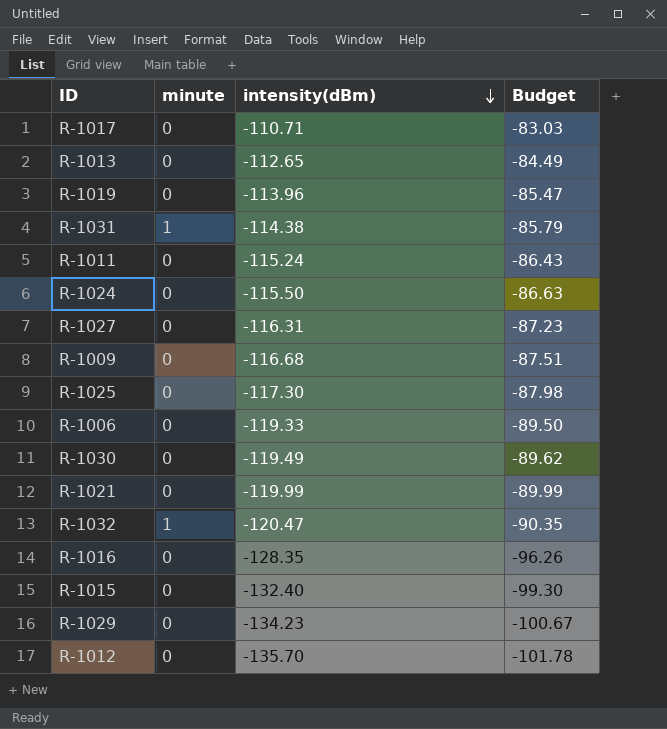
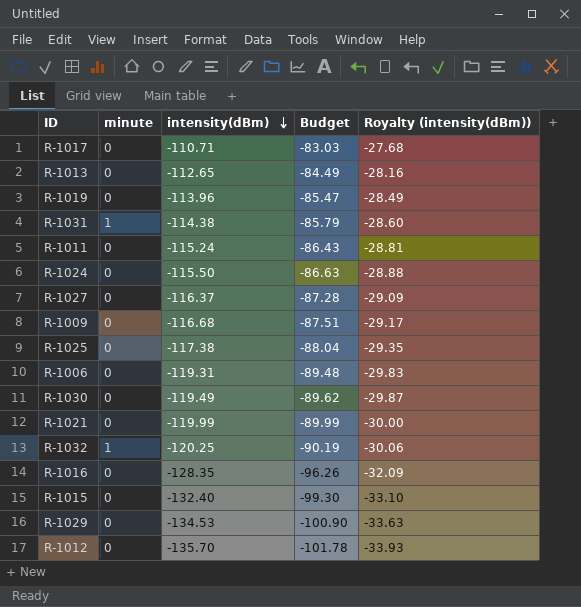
column Royalty (intensity(dBm)) | formula: none -> [intensity(dBm)] * 0.25
R-1027 | intensity(dBm): -116.31 -> -116.37
R-1027 | Budget: -87.23 -> -87.28
R-1025 | intensity(dBm): -117.30 -> -117.38
R-1025 | Budget: -87.98 -> -88.04
R-1006 | intensity(dBm): -119.33 -> -119.31
R-1006 | Budget: -89.50 -> -89.48
R-1032 | intensity(dBm): -120.47 -> -120.25
R-1032 | Budget: -90.35 -> -90.19
R-1029 | intensity(dBm): -134.23 -> -134.53
R-1029 | Budget: -100.67 -> -100.90

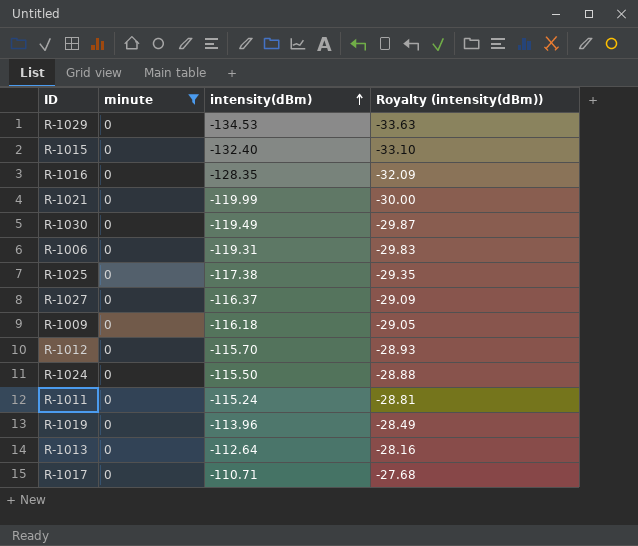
filter: none -> minute = 0
row order: intensity(dBm) descending -> intensity(dBm) ascending
column Budget | formula: [intensity(dBm)] * 0.75 -> none
R-1009 | intensity(dBm): -116.68 -> -116.18
R-1009 | Royalty (intensity(dBm)): -29.17 -> -29.05
R-1012 | intensity(dBm): -135.70 -> -115.70
R-1012 | Royalty (intensity(dBm)): -33.93 -> -28.93
R-1013 | intensity(dBm): -112.65 -> -112.64

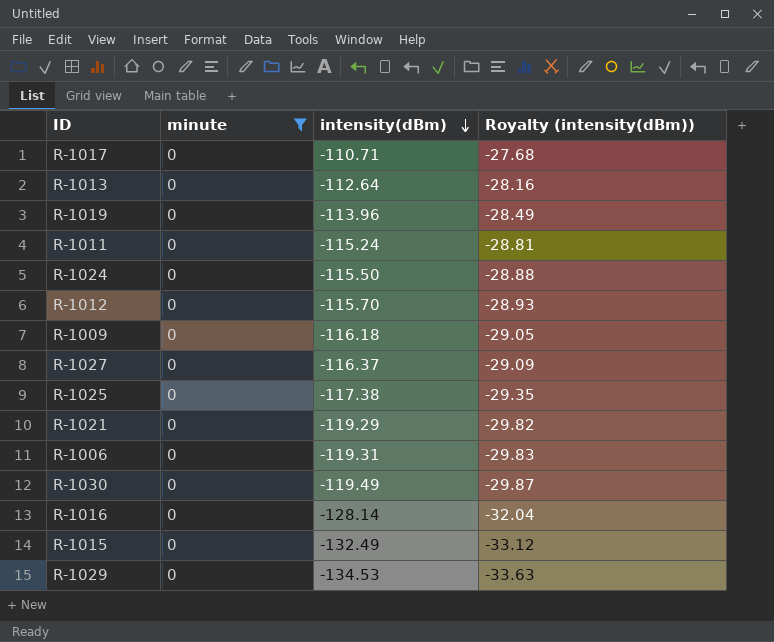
row order: intensity(dBm) ascending -> intensity(dBm) descending
R-1021 | intensity(dBm): -119.99 -> -119.29
R-1021 | Royalty (intensity(dBm)): -30.00 -> -29.82
R-1016 | intensity(dBm): -128.35 -> -128.14
R-1016 | Royalty (intensity(dBm)): -32.09 -> -32.04
R-1015 | intensity(dBm): -132.40 -> -132.49
R-1015 | Royalty (intensity(dBm)): -33.10 -> -33.12

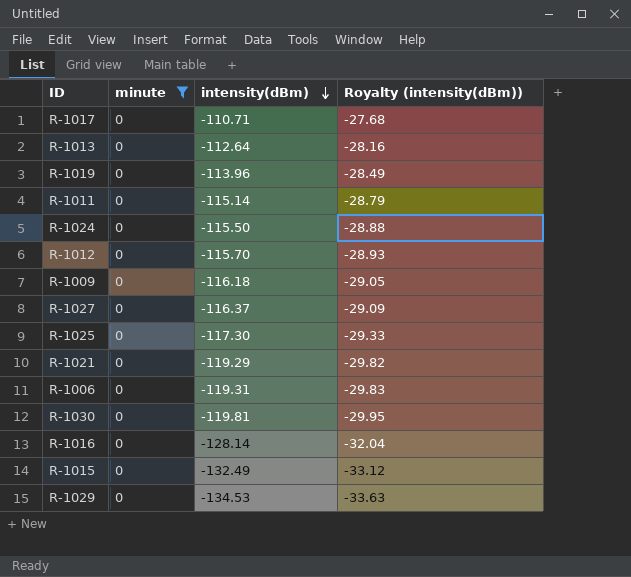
R-1011 | intensity(dBm): -115.24 -> -115.14
R-1011 | Royalty (intensity(dBm)): -28.81 -> -28.79
R-1025 | intensity(dBm): -117.38 -> -117.30
R-1025 | Royalty (intensity(dBm)): -29.35 -> -29.33
R-1030 | intensity(dBm): -119.49 -> -119.81
R-1030 | Royalty (intensity(dBm)): -29.87 -> -29.95

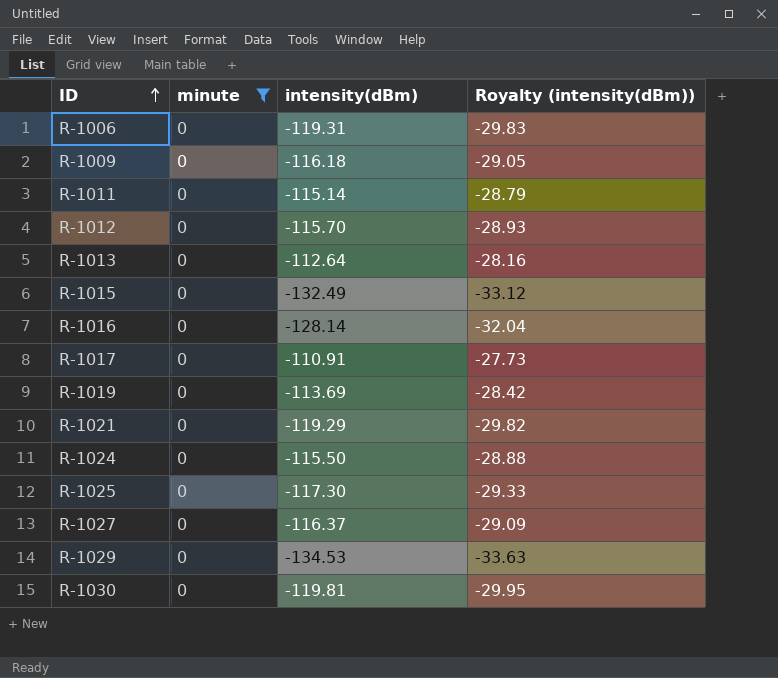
row order: intensity(dBm) descending -> ID ascending
R-1017 | intensity(dBm): -110.71 -> -110.91
R-1017 | Royalty (intensity(dBm)): -27.68 -> -27.73
R-1019 | intensity(dBm): -113.96 -> -113.69
R-1019 | Royalty (intensity(dBm)): -28.49 -> -28.42

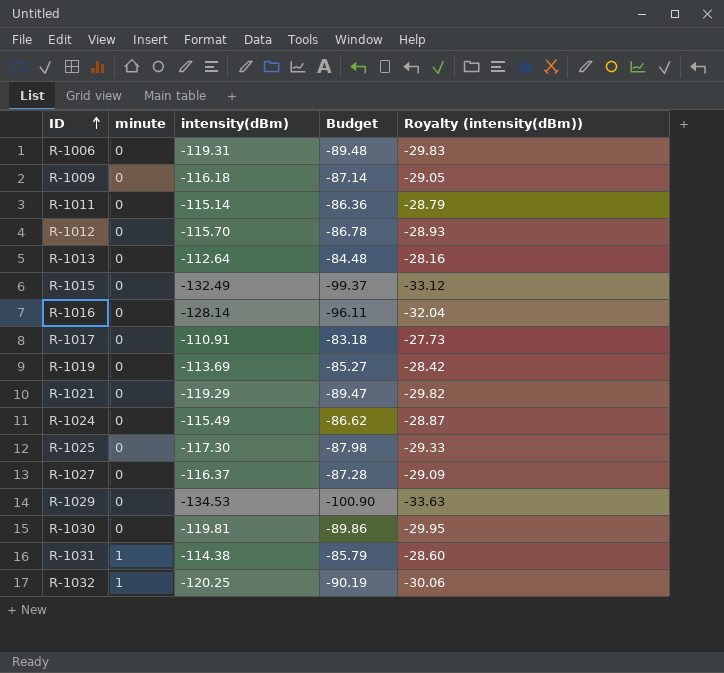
filter: minute = 0 -> none
column Budget | formula: none -> [intensity(dBm)] * 0.75
R-1024 | intensity(dBm): -115.50 -> -115.49
R-1024 | Royalty (intensity(dBm)): -28.88 -> -28.87

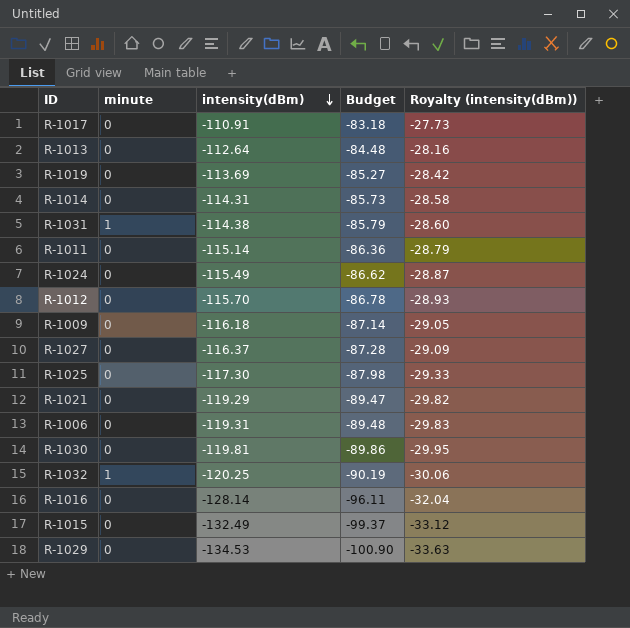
row order: ID ascending -> intensity(dBm) descending
row R-1014: none -> 0 | -114.31 | -85.73 | -28.58

